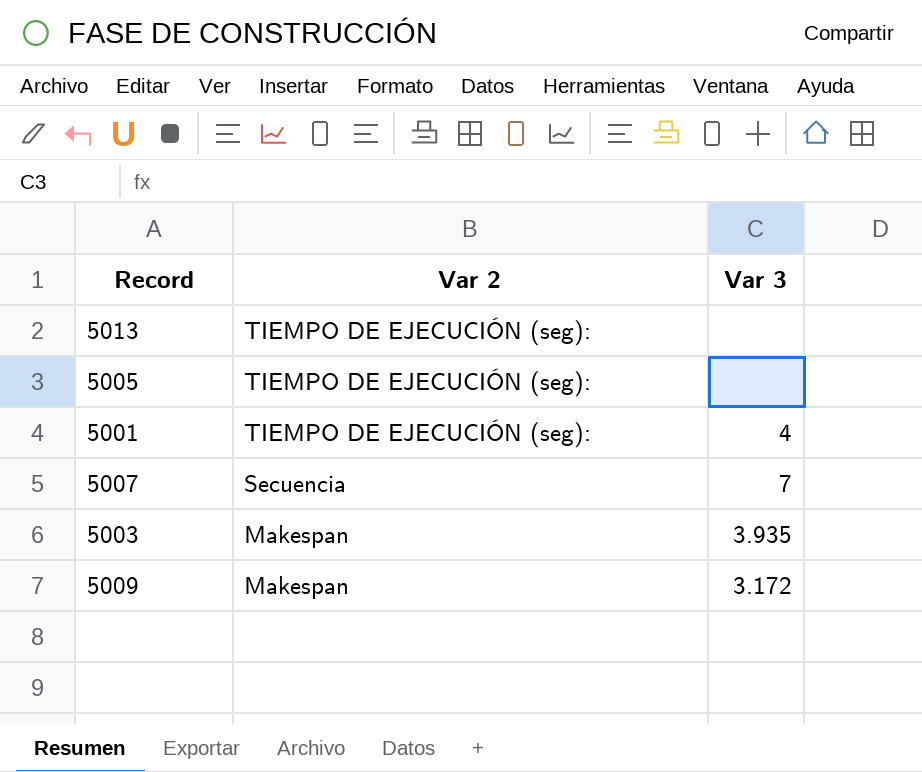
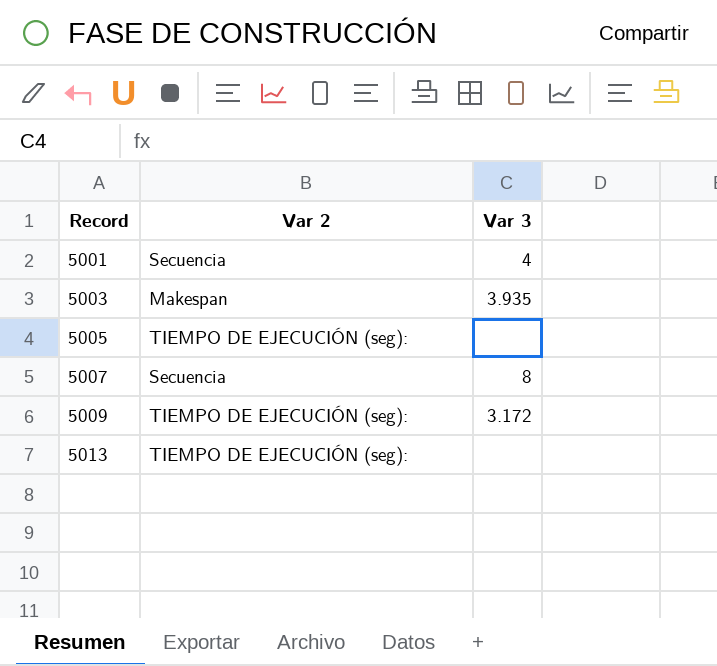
row order: Var 2 descending -> Record ascending
5001 | Var 2: TIEMPO DE EJECUCIÓN (seg): -> Secuencia
5007 | Var 3: 7 -> 8
5009 | Var 2: Makespan -> TIEMPO DE EJECUCIÓN (seg):

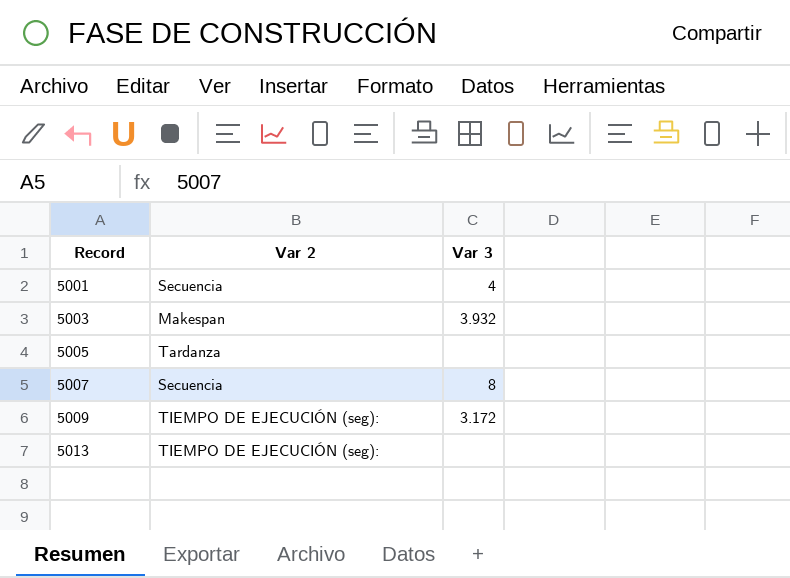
5003 | Var 3: 3.935 -> 3.932
5005 | Var 2: TIEMPO DE EJECUCIÓN (seg): -> Tardanza

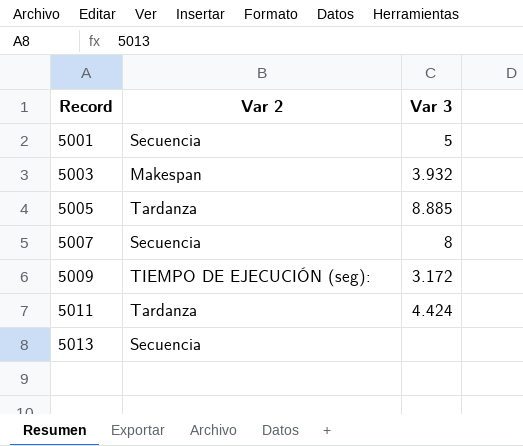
5001 | Var 3: 4 -> 5
5005 | Var 3: none -> 8.885
row 5011: none -> Tardanza | 4.424
5013 | Var 2: TIEMPO DE EJECUCIÓN (seg): -> Secuencia

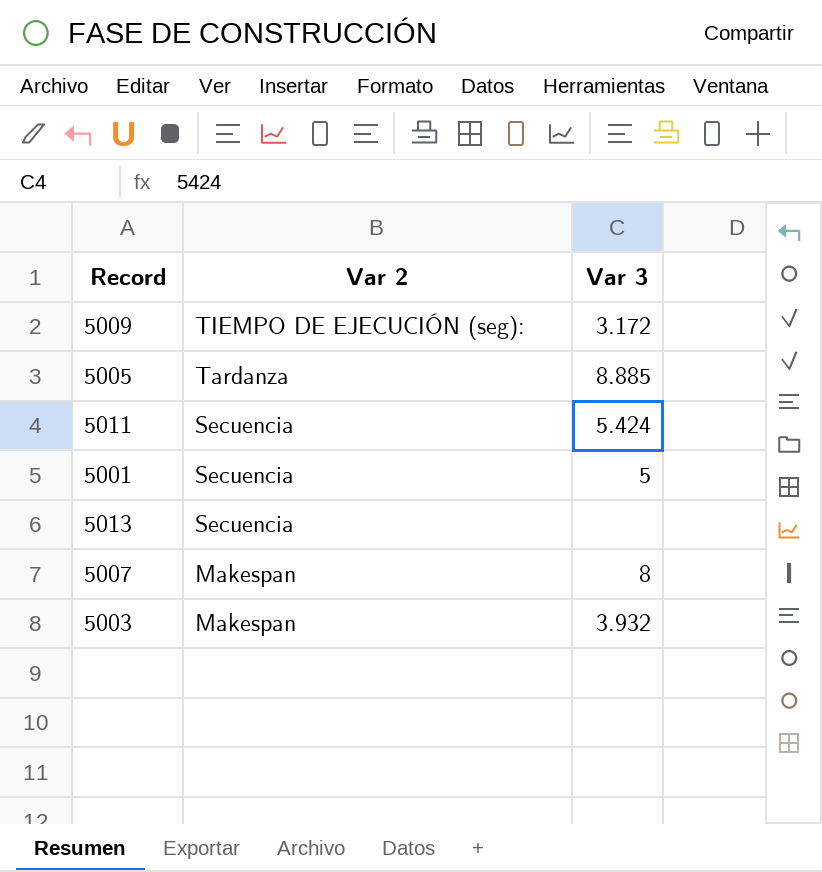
row order: Record ascending -> Var 2 descending
5011 | Var 2: Tardanza -> Secuencia
5011 | Var 3: 4.424 -> 5.424
5007 | Var 2: Secuencia -> Makespan

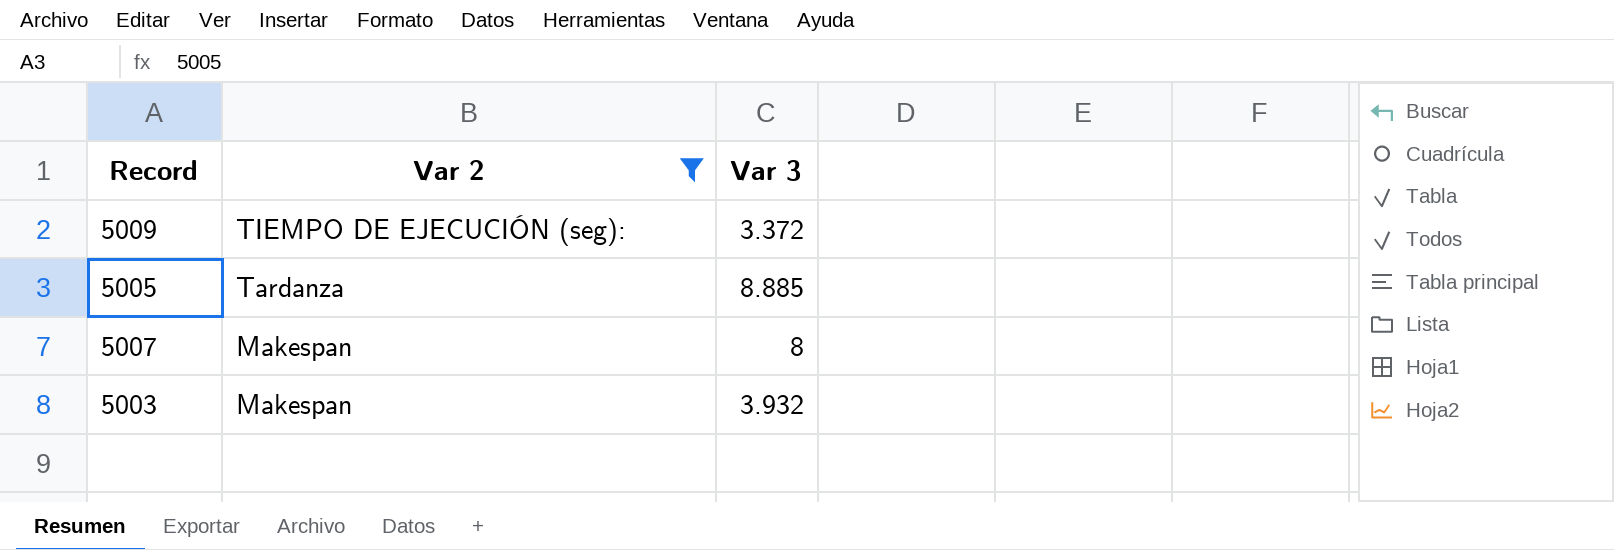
filter: none -> Var 2 != Secuencia
5009 | Var 3: 3.172 -> 3.372

